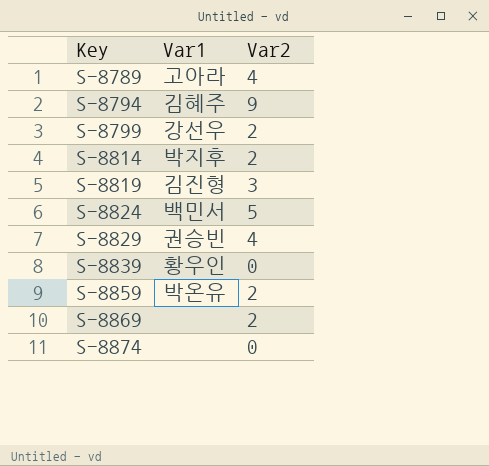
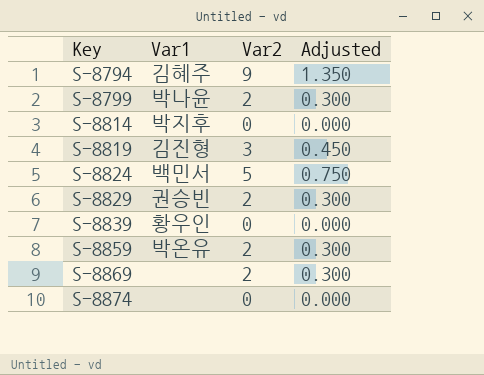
column Adjusted | formula: none -> [Var2] * 0.15
row S-8789: 고아라 | 4 -> none
S-8799 | Var1: 강선우 -> 박나윤
S-8814 | Var2: 2 -> 0
S-8829 | Var2: 4 -> 2

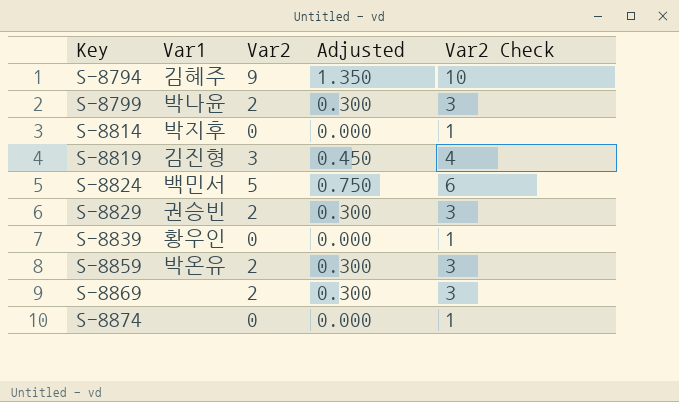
column Var2 Check | formula: none -> [Var2] + 1

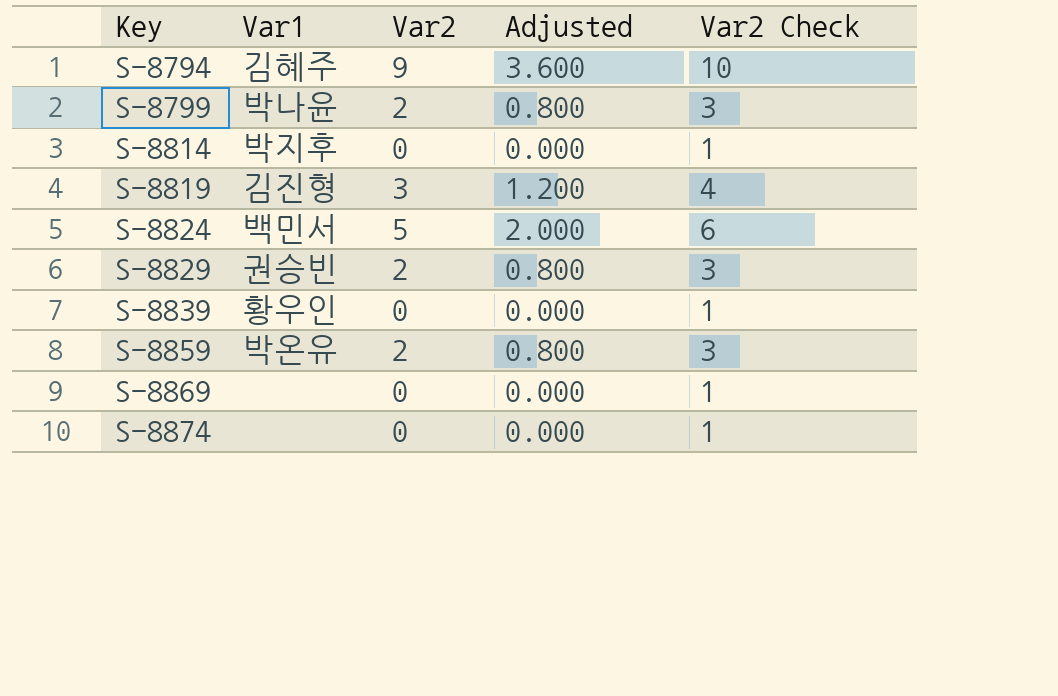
column Adjusted | formula: [Var2] * 0.15 -> [Var2] * 0.4
S-8869 | Var2: 2 -> 0
S-8869 | Var2 Check: 3 -> 1

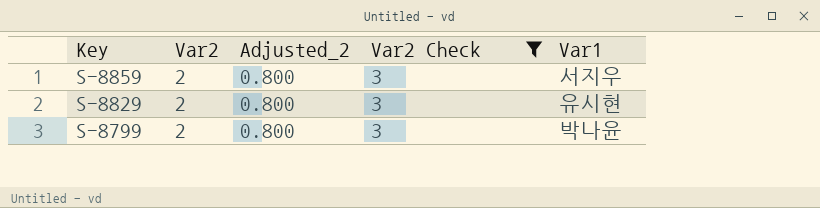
filter: none -> Var2 Check = 3
row order: Key ascending -> Key descending
column name: Adjusted -> Adjusted_2
column Var1 | position: 2 -> 5
S-8859 | Var1: 박온유 -> 서지우
S-8829 | Var1: 권승빈 -> 유시현

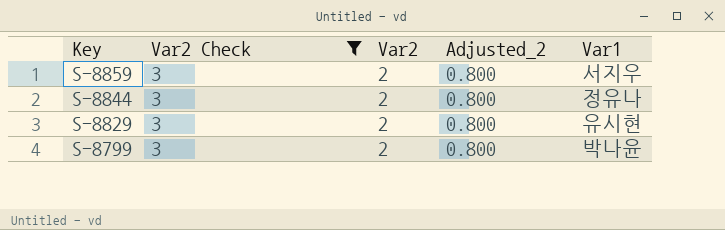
column Var2 Check | position: 4 -> 2
row S-8844: none -> 3 | 2 | 0.800 | 정유나

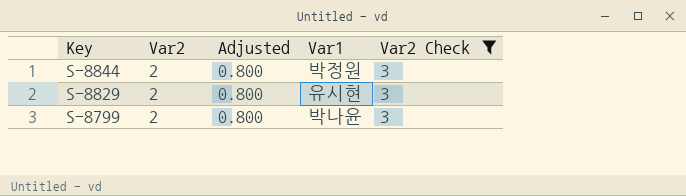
column name: Adjusted_2 -> Adjusted
column Var2 Check | position: 2 -> 5
row S-8859: 3 | 2 | 0.800 | 서지우 -> none
S-8844 | Var1: 정유나 -> 박정원

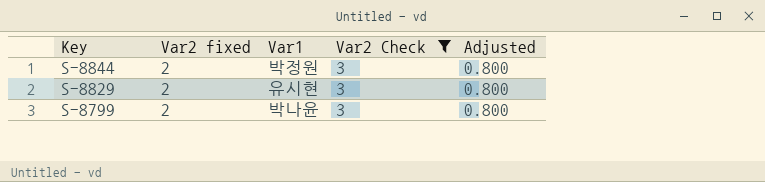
column name: Var2 -> Var2 fixed
column Adjusted | position: 3 -> 5

